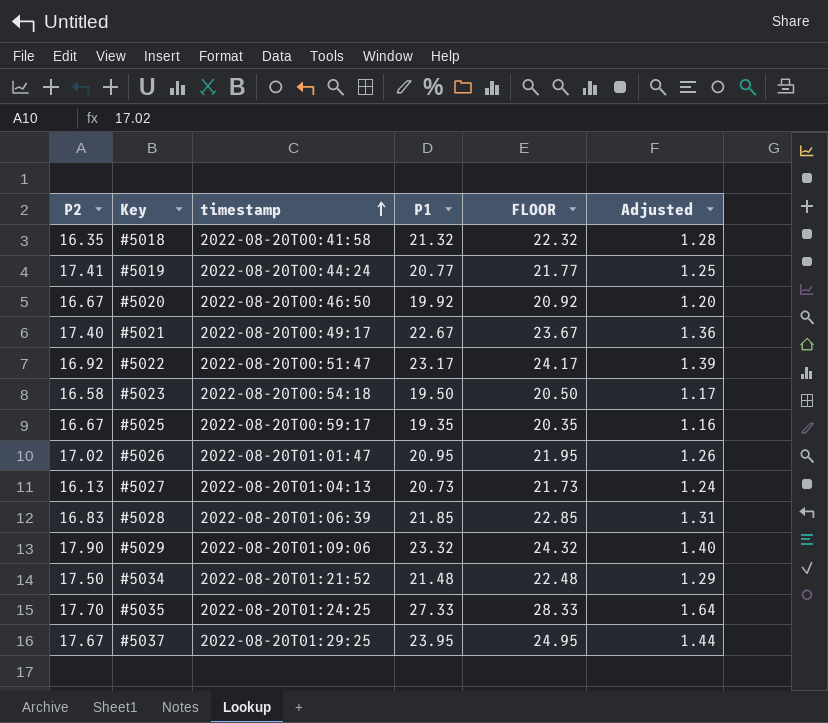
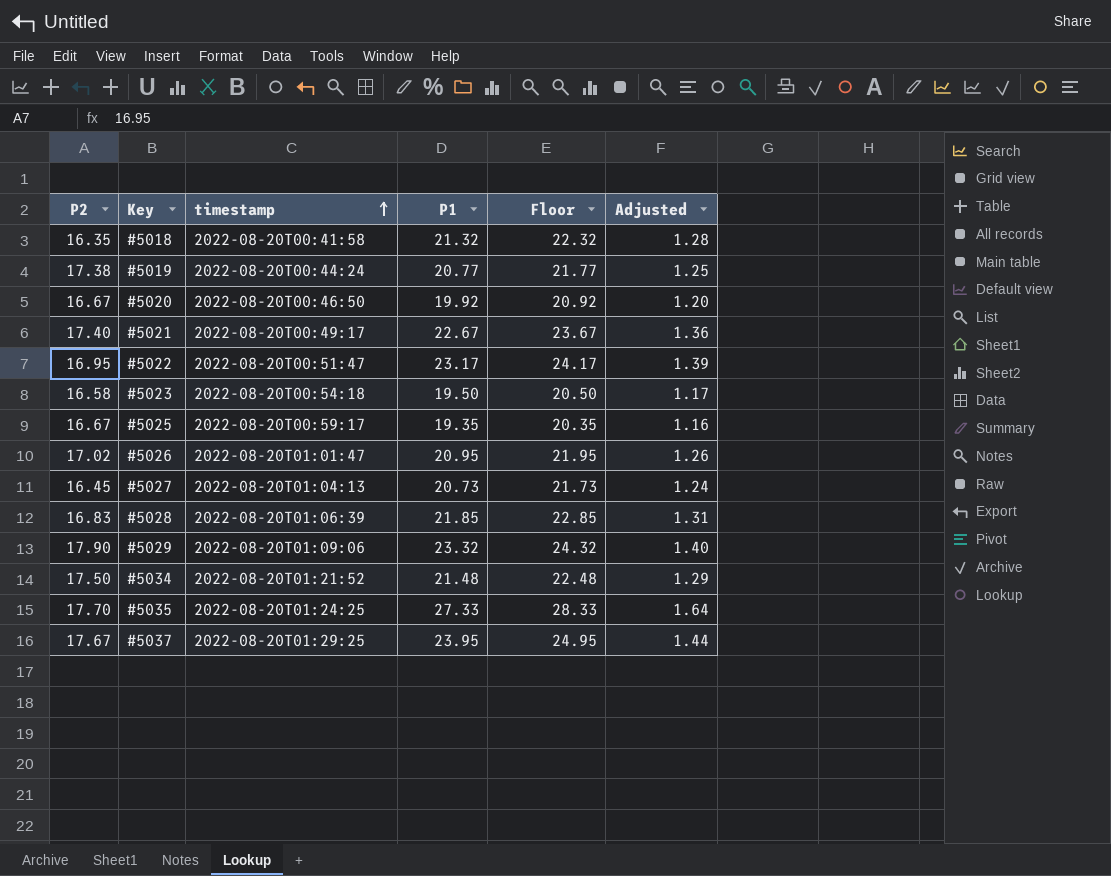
column name: FLOOR -> Floor
#5019 | P2: 17.41 -> 17.38
#5022 | P2: 16.92 -> 16.95
#5027 | P2: 16.13 -> 16.45

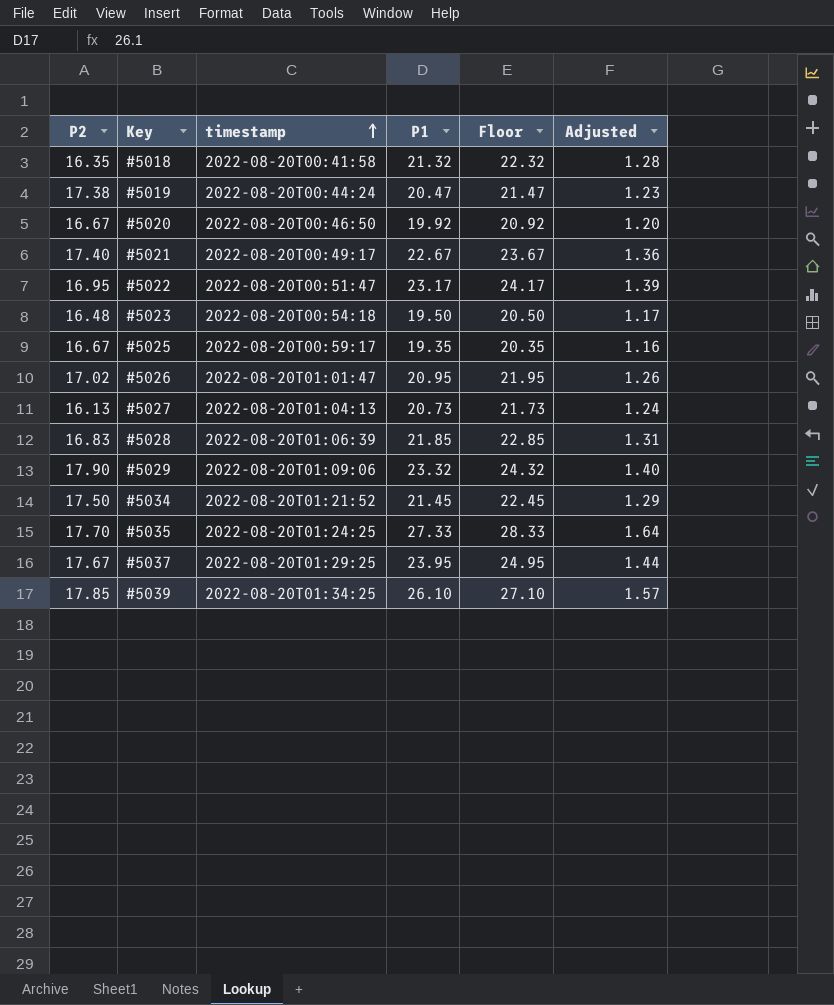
#5019 | P1: 20.77 -> 20.47
#5019 | Floor: 21.77 -> 21.47
#5019 | Adjusted: 1.25 -> 1.23
#5023 | P2: 16.58 -> 16.48
#5027 | P2: 16.45 -> 16.13
#5034 | P1: 21.48 -> 21.45
#5034 | Floor: 22.48 -> 22.45
row #5039: none -> 17.85 | 2022-08-20T01:34:25 | 26.10 | 27.10 | 1.57

